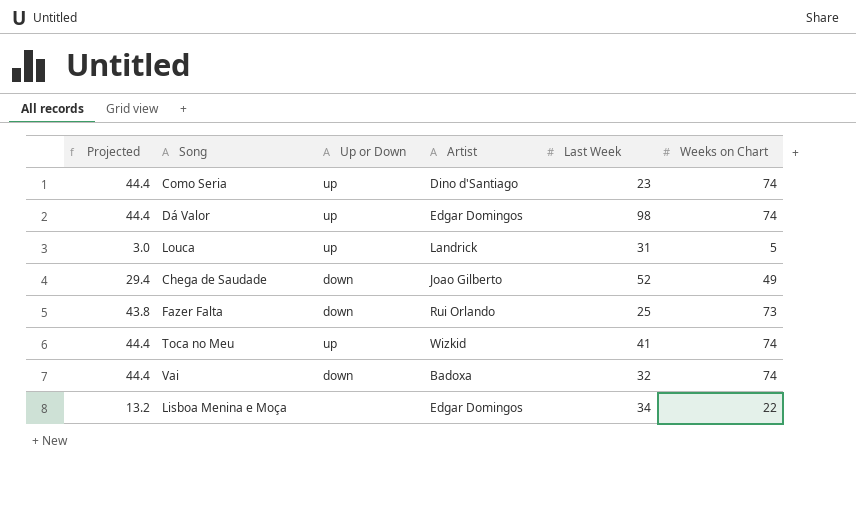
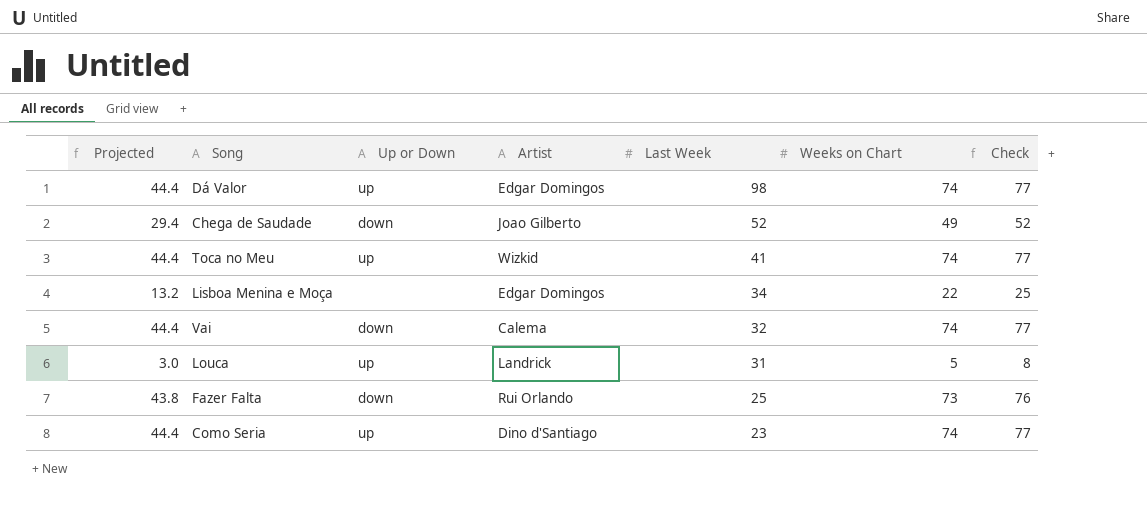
row order: none -> Last Week descending
column Check | formula: none -> [Weeks on Chart] + 3
Vai | Artist: Badoxa -> Calema

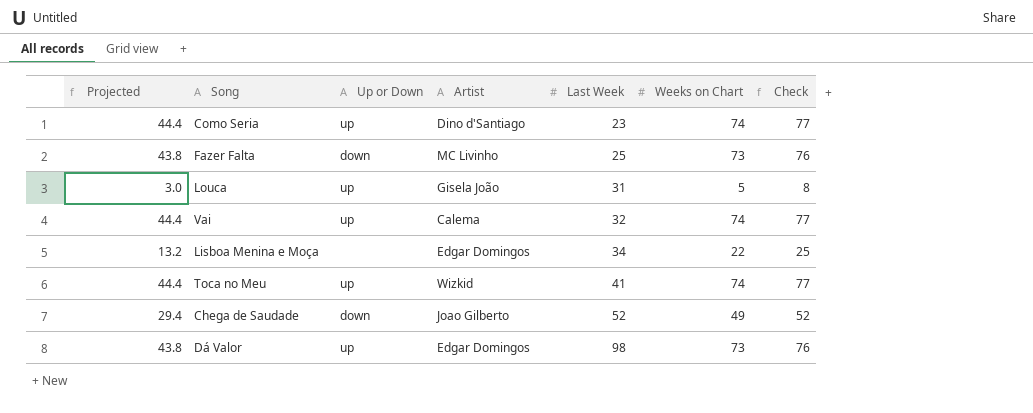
row order: Last Week descending -> Last Week ascending
Fazer Falta | Artist: Rui Orlando -> MC Livinho
Louca | Artist: Landrick -> Gisela João
Vai | Up or Down: down -> up
Dá Valor | Projected: 44.4 -> 43.8
Dá Valor | Weeks on Chart: 74 -> 73
Dá Valor | Check: 77 -> 76

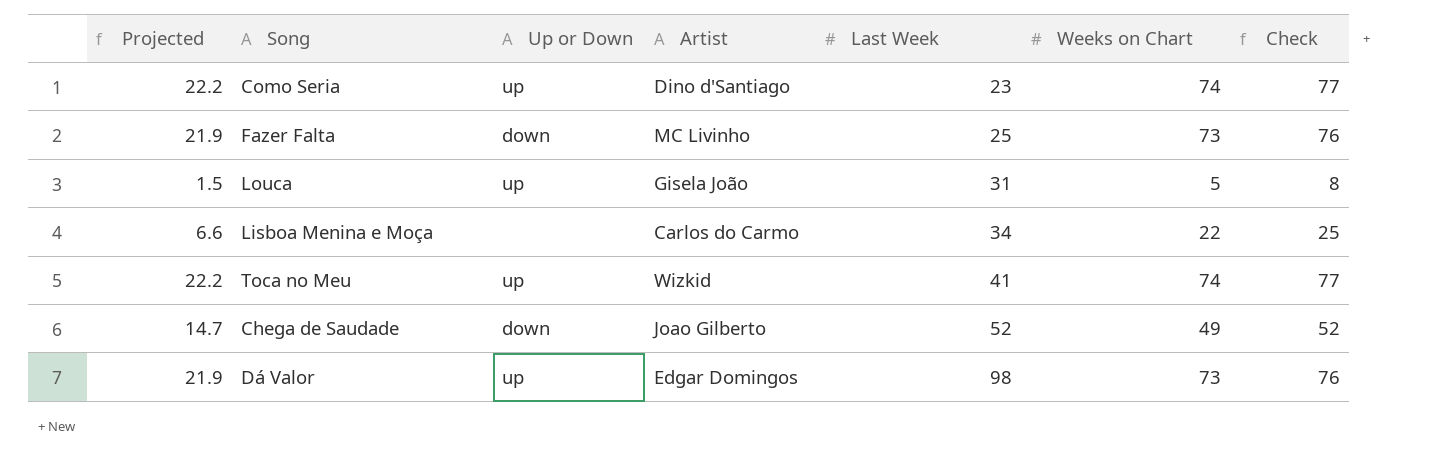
column Projected | formula: [Weeks on Chart] * 0.6 -> [Weeks on Chart] * 0.3
row Vai: 44.4 | up | Calema | 32 | 74 | 77 -> none
Lisboa Menina e Moça | Artist: Edgar Domingos -> Carlos do Carmo

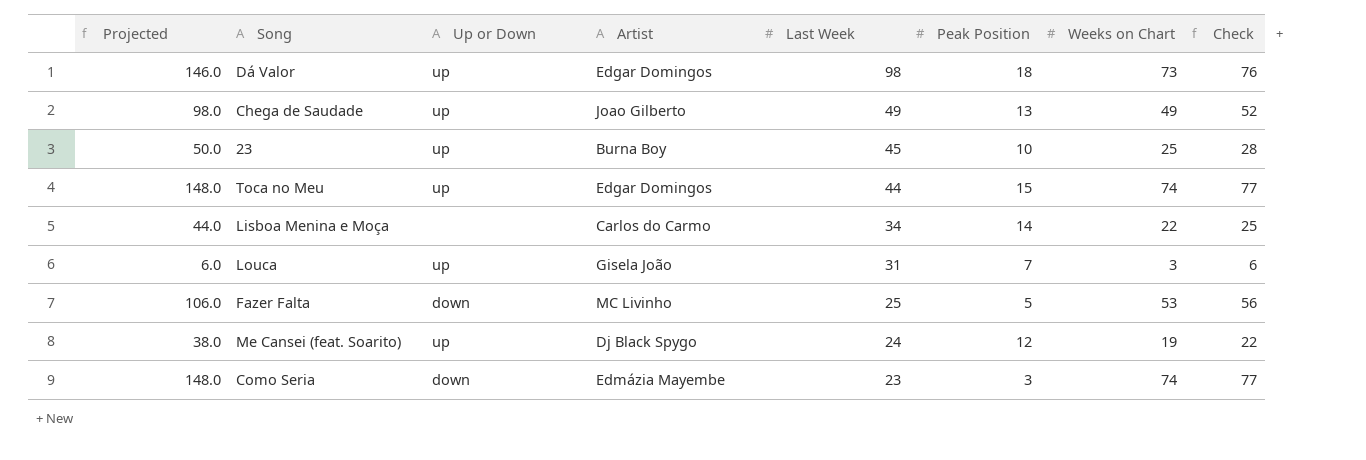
row order: Last Week ascending -> Last Week descending
column Projected | formula: [Weeks on Chart] * 0.3 -> [Weeks on Chart] * 2
column Peak Position | position: none -> 6
Chega de Saudade | Up or Down: down -> up
Chega de Saudade | Last Week: 52 -> 49
row 23: none -> 50.0 | up | Burna Boy | 45 | 10 | 25 | 28
Toca no Meu | Artist: Wizkid -> Edgar Domingos
Toca no Meu | Last Week: 41 -> 44
Louca | Weeks on Chart: 5 -> 3
Louca | Check: 8 -> 6
Fazer Falta | Weeks on Chart: 73 -> 53
Fazer Falta | Check: 76 -> 56
row Me Cansei (feat. Soarito): none -> 38.0 | up | Dj Black Spygo | 24 | 12 | 19 | 22
Como Seria | Up or Down: up -> down
Como Seria | Artist: Dino d'Santiago -> Edmázia Mayembe

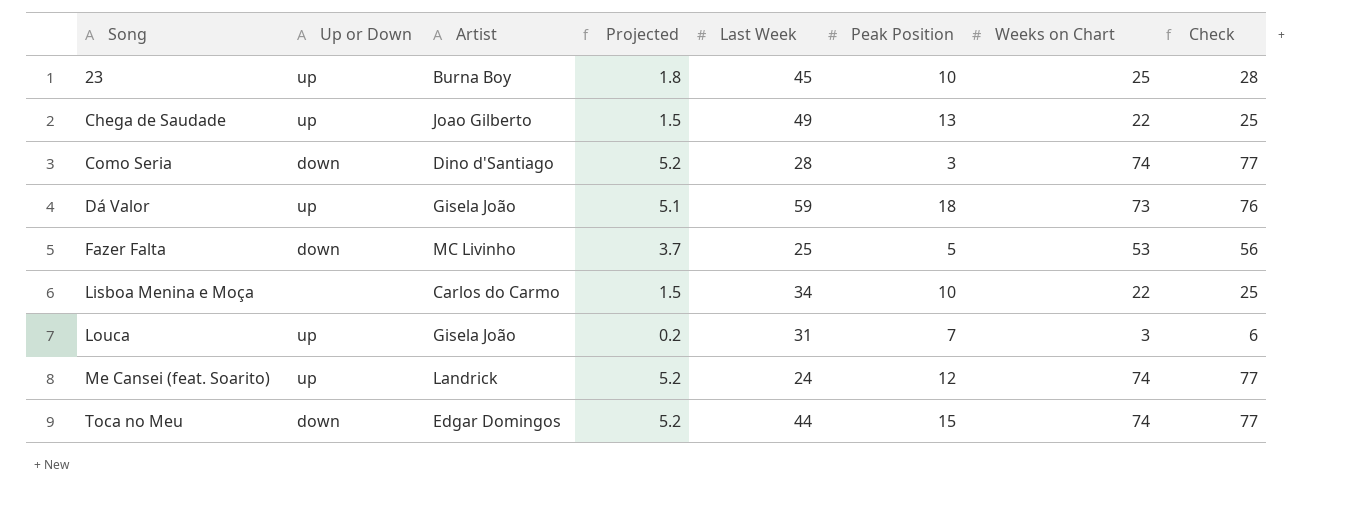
row order: Last Week descending -> Song ascending
column Projected | formula: [Weeks on Chart] * 2 -> [Weeks on Chart] * 0.07
column Projected | position: 1 -> 4
Chega de Saudade | Weeks on Chart: 49 -> 22
Chega de Saudade | Check: 52 -> 25
Como Seria | Artist: Edmázia Mayembe -> Dino d'Santiago
Como Seria | Last Week: 23 -> 28
Dá Valor | Artist: Edgar Domingos -> Gisela João
Dá Valor | Last Week: 98 -> 59
Lisboa Menina e Moça | Peak Position: 14 -> 10
Me Cansei (feat. Soarito) | Artist: Dj Black Spygo -> Landrick
Me Cansei (feat. Soarito) | Weeks on Chart: 19 -> 74
Me Cansei (feat. Soarito) | Check: 22 -> 77
Toca no Meu | Up or Down: up -> down

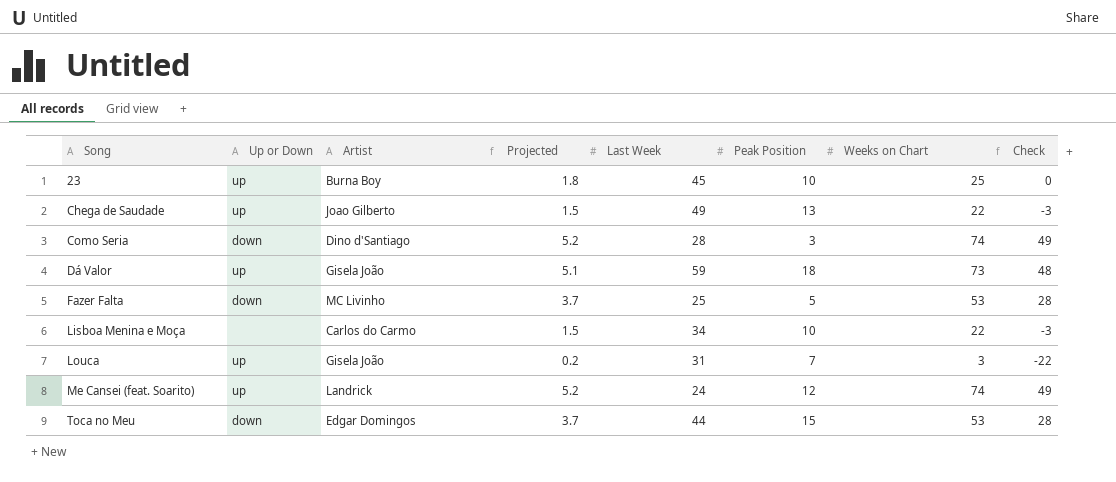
column Check | formula: [Weeks on Chart] + 3 -> [Weeks on Chart] - 25
Toca no Meu | Projected: 5.2 -> 3.7
Toca no Meu | Weeks on Chart: 74 -> 53

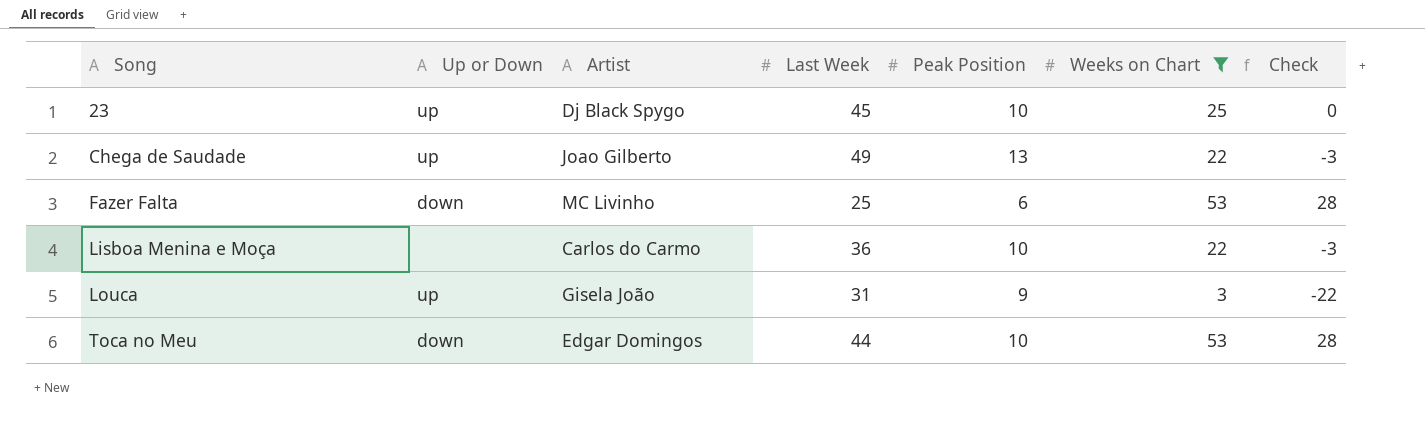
filter: none -> Weeks on Chart <= 53
column Projected | formula: [Weeks on Chart] * 0.07 -> none
23 | Artist: Burna Boy -> Dj Black Spygo
Fazer Falta | Peak Position: 5 -> 6
Lisboa Menina e Moça | Last Week: 34 -> 36
Louca | Peak Position: 7 -> 9
Toca no Meu | Peak Position: 15 -> 10

